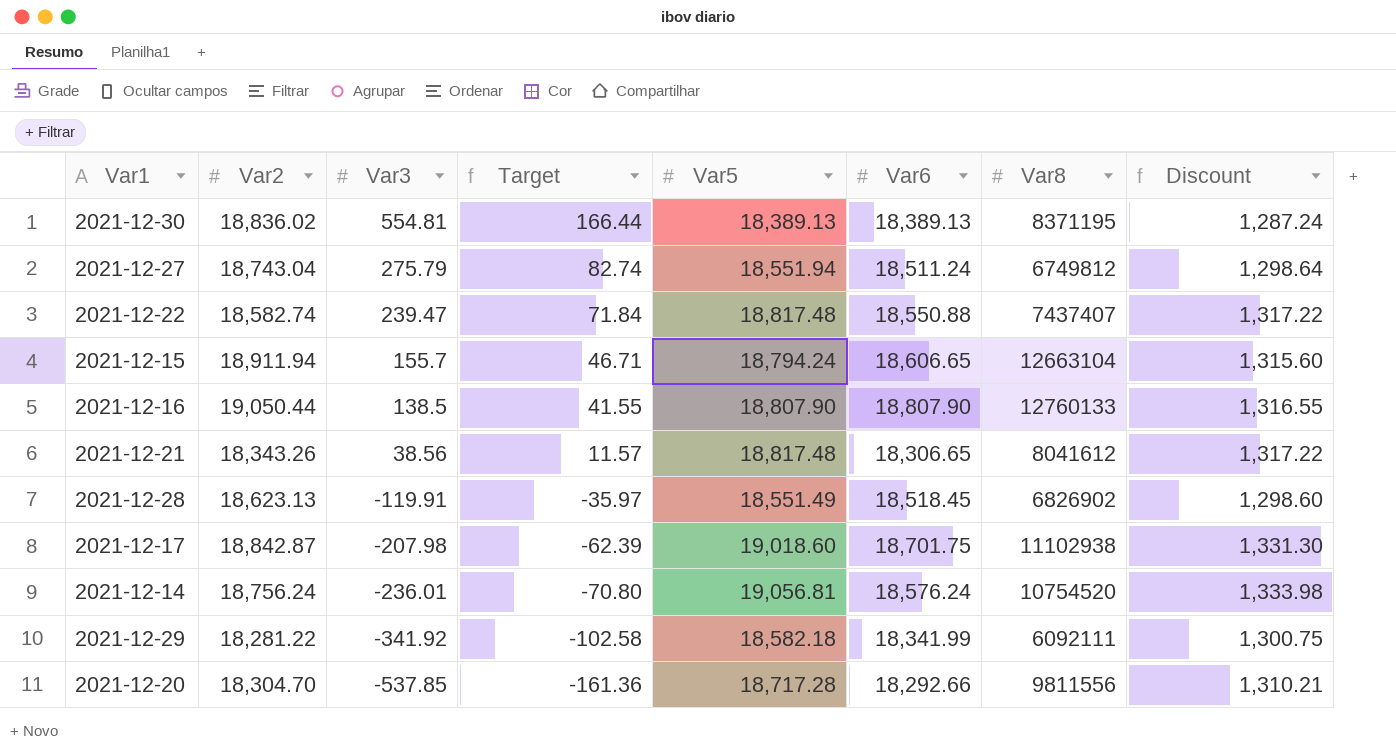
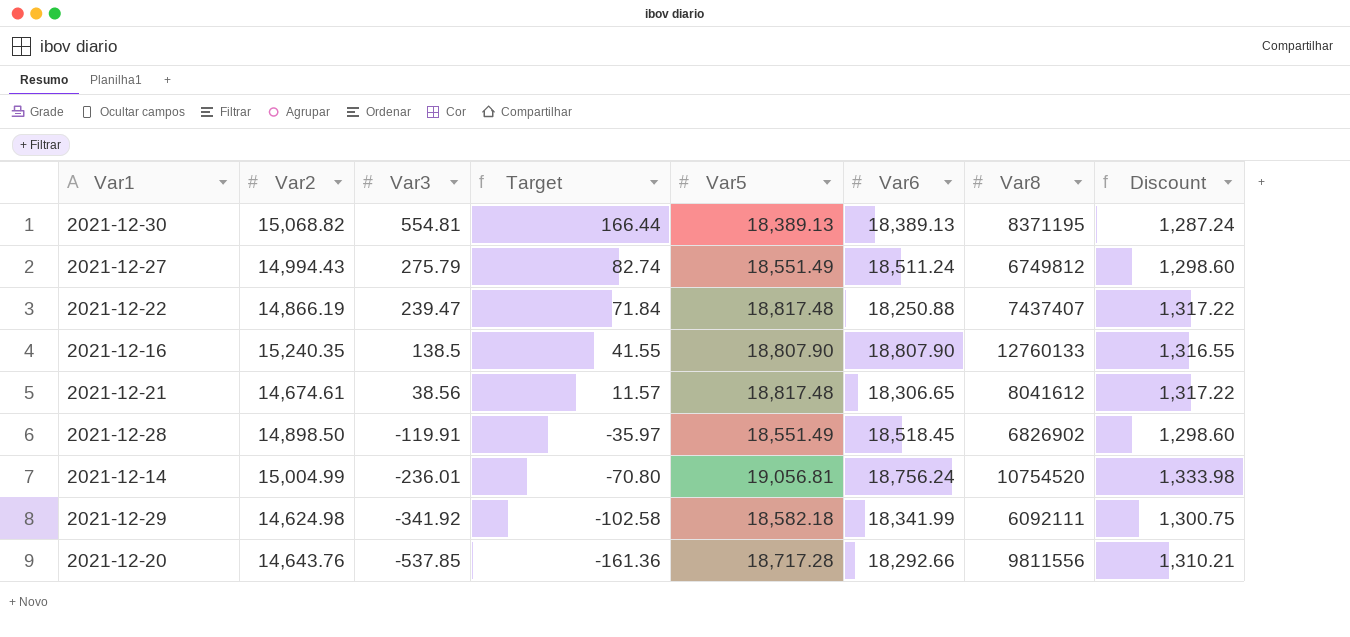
row 2021-12-15: 18,911.94 | 155.7 | 46.71 | 18,794.24 | 18,606.65 | 12663104 | 1,315.60 -> none
row 2021-12-17: 18,842.87 | -207.98 | -62.39 | 19,018.60 | 18,701.75 | 11102938 | 1,331.30 -> none
2021-12-30 | Var2: 18,836.02 -> 15,068.82
2021-12-27 | Var2: 18,743.04 -> 14,994.43
2021-12-27 | Var5: 18,551.94 -> 18,551.49
2021-12-27 | Discount: 1,298.64 -> 1,298.60
2021-12-22 | Var2: 18,582.74 -> 14,866.19
2021-12-22 | Var6: 18,550.88 -> 18,250.88
2021-12-16 | Var2: 19,050.44 -> 15,240.35
2021-12-21 | Var2: 18,343.26 -> 14,674.61
2021-12-28 | Var2: 18,623.13 -> 14,898.50
2021-12-14 | Var2: 18,756.24 -> 15,004.99
2021-12-14 | Var6: 18,576.24 -> 18,756.24
2021-12-29 | Var2: 18,281.22 -> 14,624.98
2021-12-20 | Var2: 18,304.70 -> 14,643.76

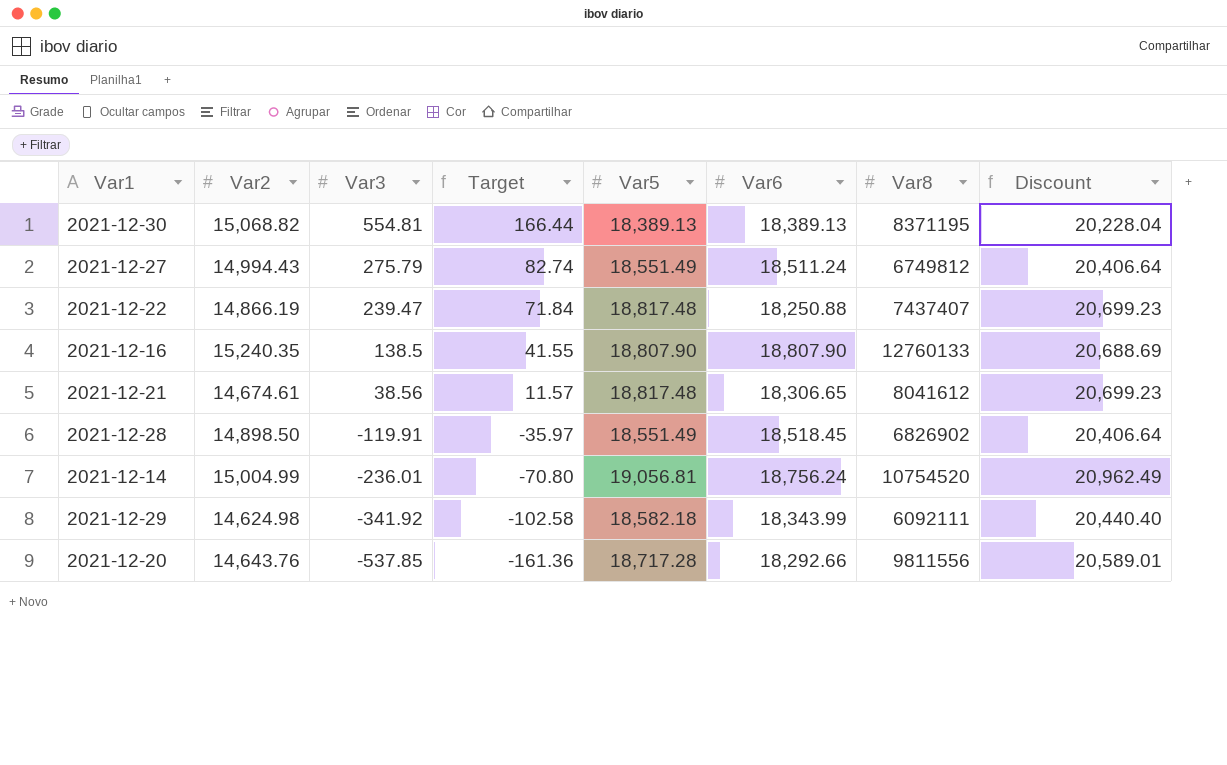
column Discount | formula: [Var5] * 0.07 -> [Var5] * 1.1
2021-12-29 | Var6: 18,341.99 -> 18,343.99

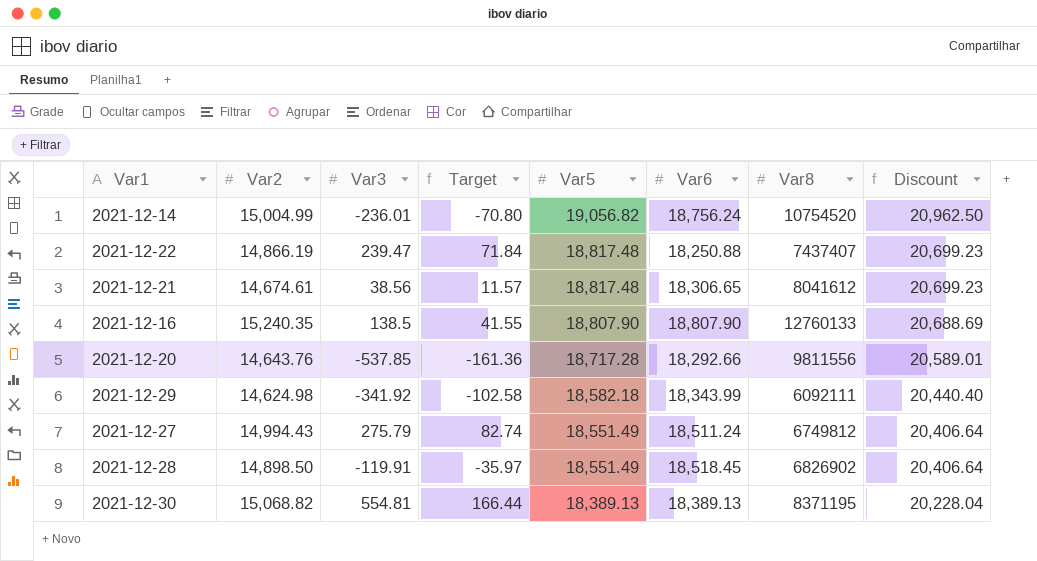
row order: Var3 descending -> Var5 descending
2021-12-14 | Var5: 19,056.81 -> 19,056.82
2021-12-14 | Discount: 20,962.49 -> 20,962.50

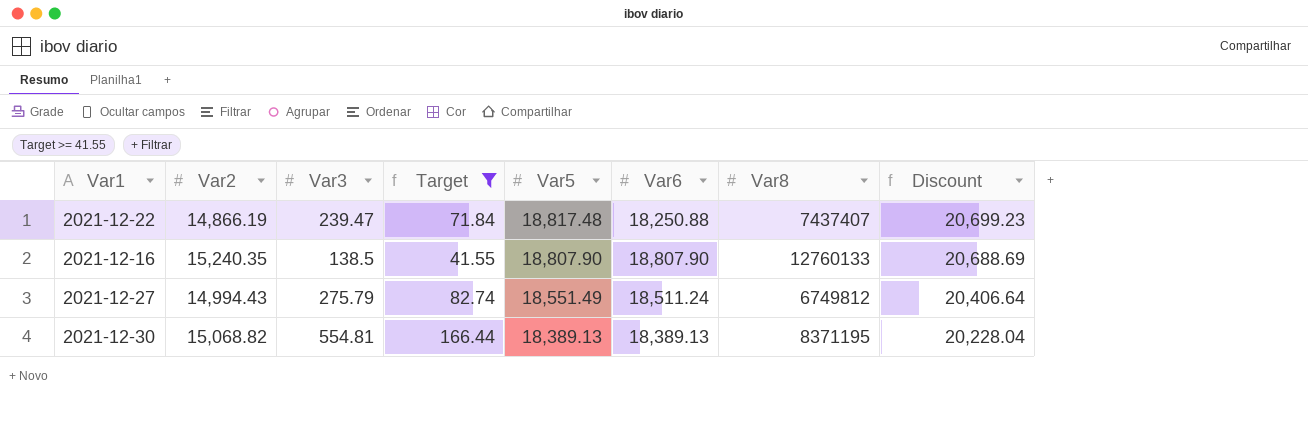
filter: none -> Target >= 41.55

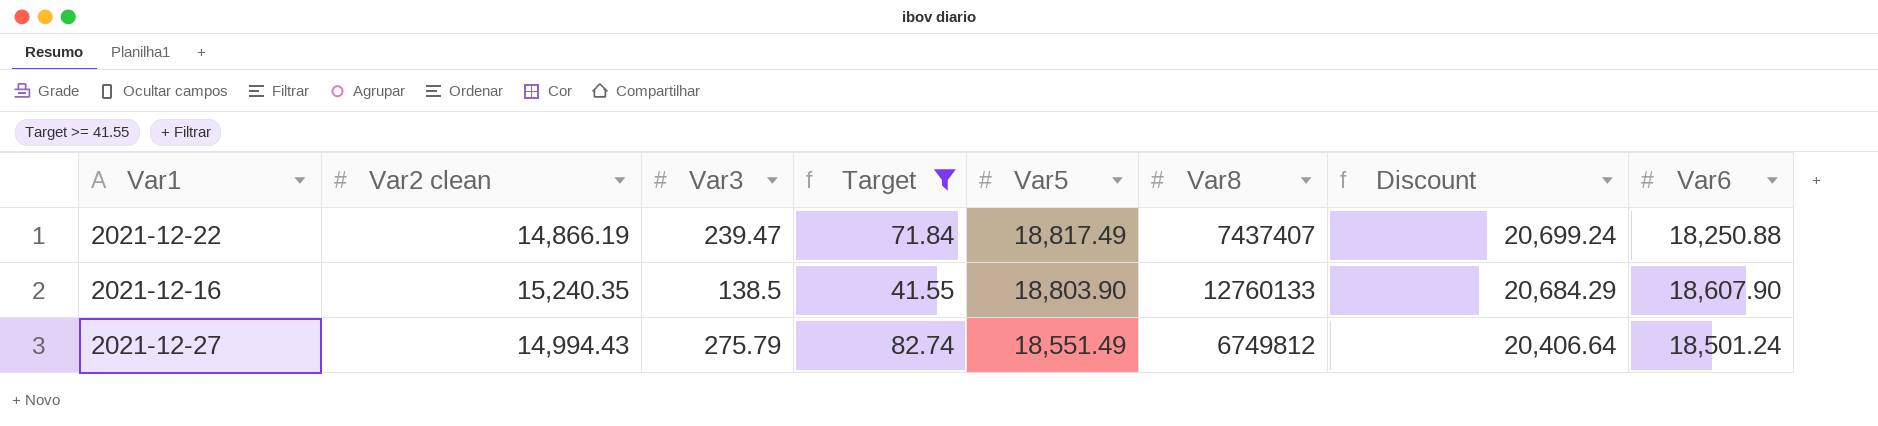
column name: Var2 -> Var2 clean
column Var6 | position: 6 -> 8
row 2021-12-30: 15,068.82 | 554.81 | 166.44 | 18,389.13 | 18,389.13 | 8371195 | 20,228.04 -> none
2021-12-22 | Var5: 18,817.48 -> 18,817.49
2021-12-22 | Discount: 20,699.23 -> 20,699.24
2021-12-16 | Var5: 18,807.90 -> 18,803.90
2021-12-16 | Discount: 20,688.69 -> 20,684.29
2021-12-16 | Var6: 18,807.90 -> 18,607.90
2021-12-27 | Var6: 18,511.24 -> 18,501.24

